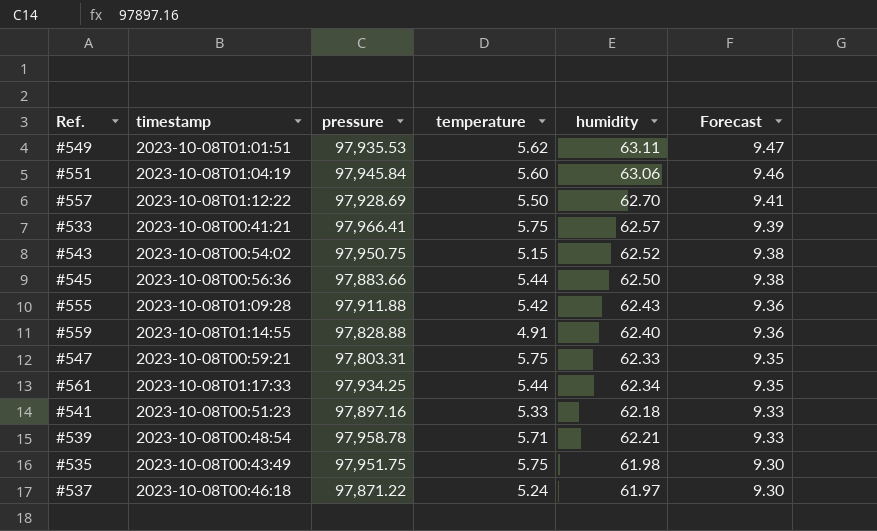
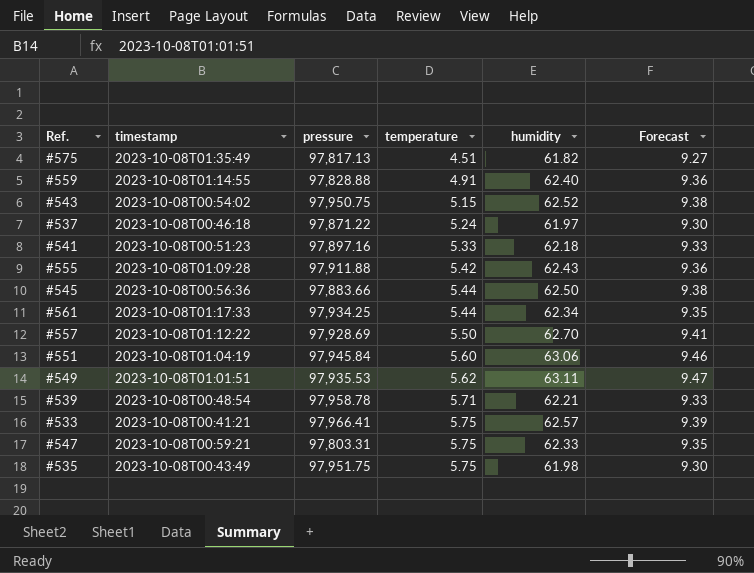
row order: Forecast descending -> temperature ascending
row #575: none -> 2023-10-08T01:35:49 | 97,817.13 | 4.51 | 61.82 | 9.27

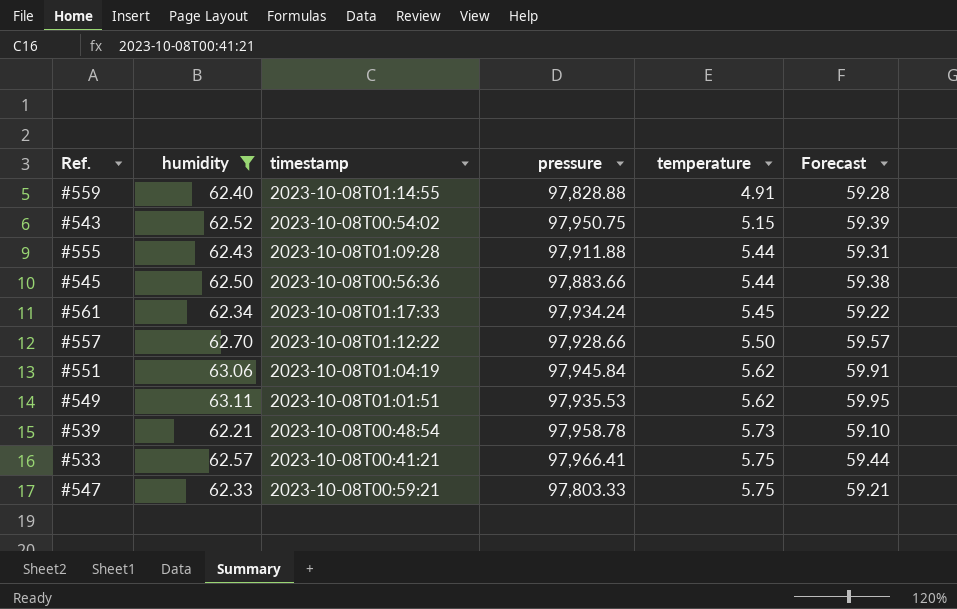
filter: none -> humidity >= 62.21
column humidity | position: 5 -> 2
column Forecast | formula: [humidity] * 0.15 -> [humidity] * 0.95
#555 | temperature: 5.42 -> 5.44
#561 | pressure: 97,934.25 -> 97,934.24
#561 | temperature: 5.44 -> 5.45
#557 | pressure: 97,928.69 -> 97,928.66
#551 | temperature: 5.60 -> 5.62
#539 | temperature: 5.71 -> 5.73
#547 | pressure: 97,803.31 -> 97,803.33

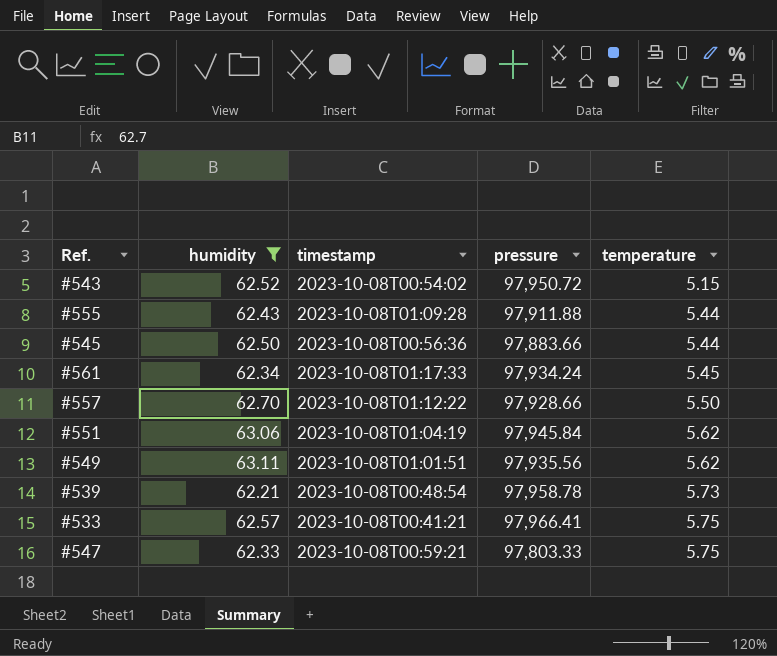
column Forecast | formula: [humidity] * 0.95 -> none
row #559: 62.40 | 2023-10-08T01:14:55 | 97,828.88 | 4.91 | 59.28 -> none
#543 | pressure: 97,950.75 -> 97,950.72
#549 | pressure: 97,935.53 -> 97,935.56

